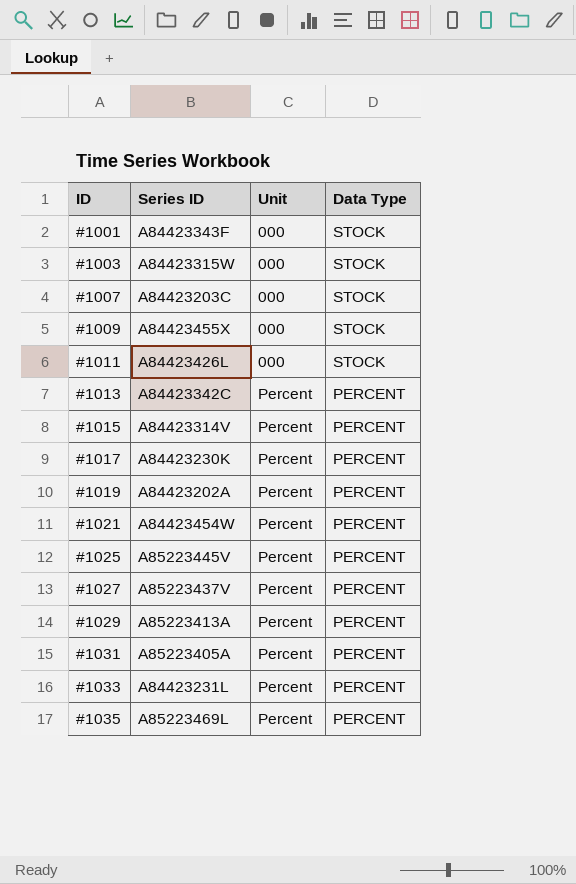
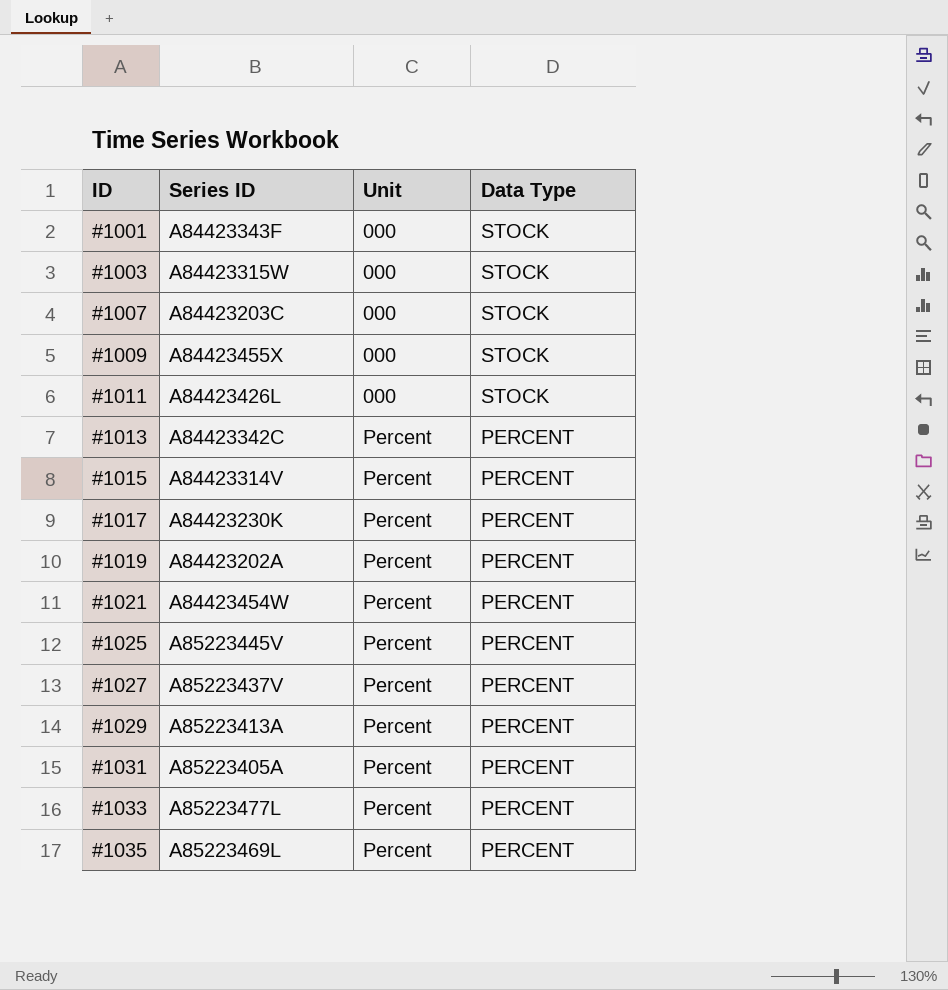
#1033 | Series ID: A84423231L -> A85223477L

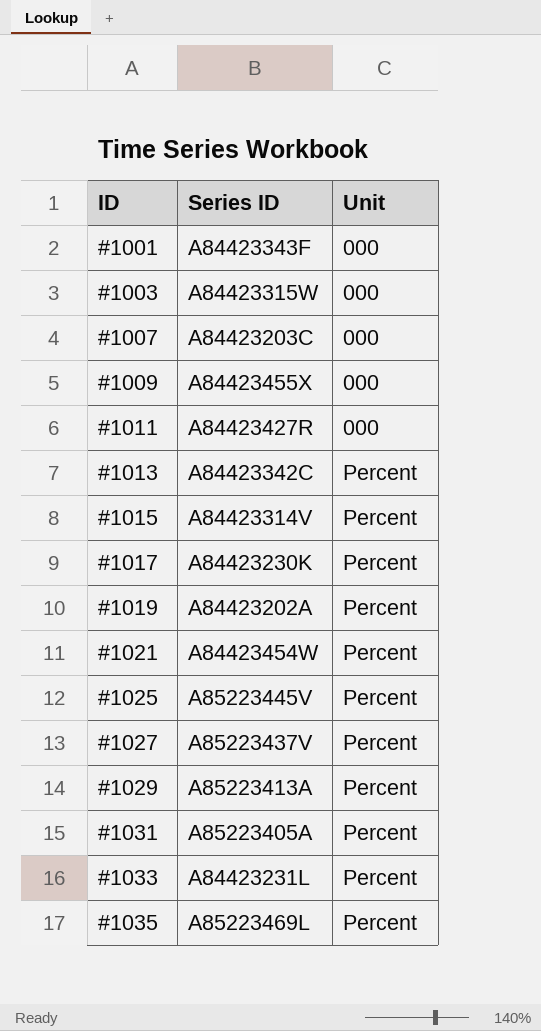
column Data Type | position: 4 -> none
#1011 | Series ID: A84423426L -> A84423427R
#1033 | Series ID: A85223477L -> A84423231L

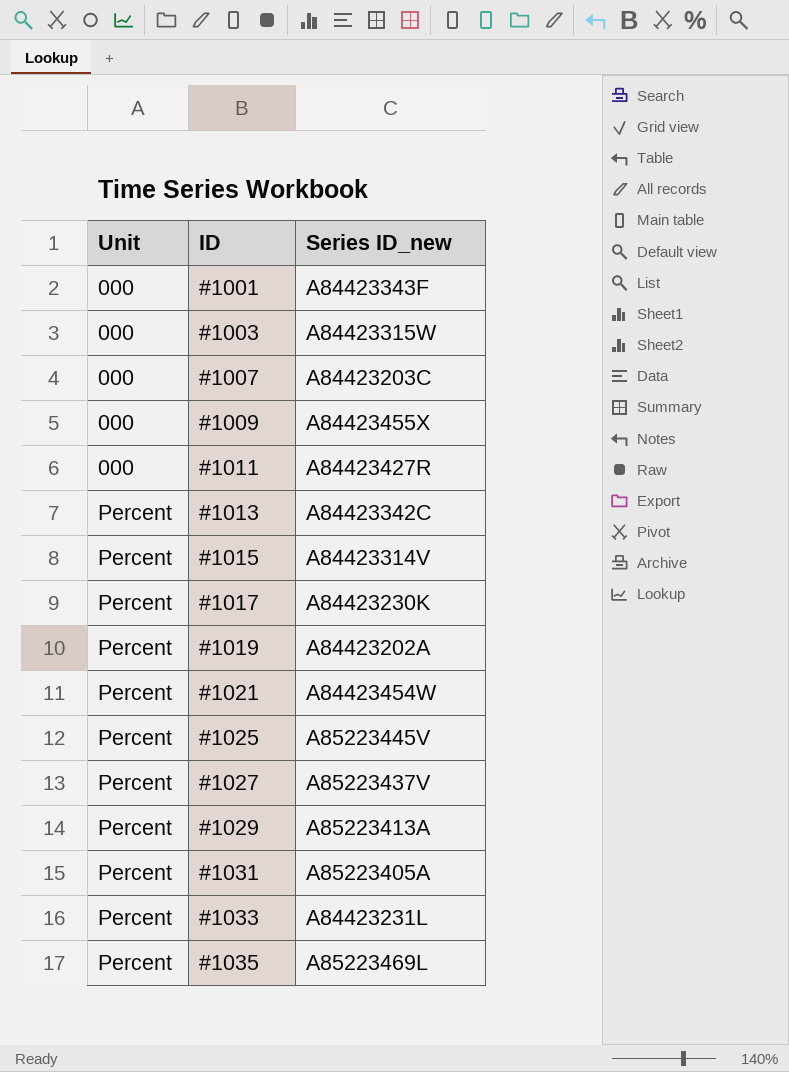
column Unit | position: 3 -> 1
column name: Series ID -> Series ID_new

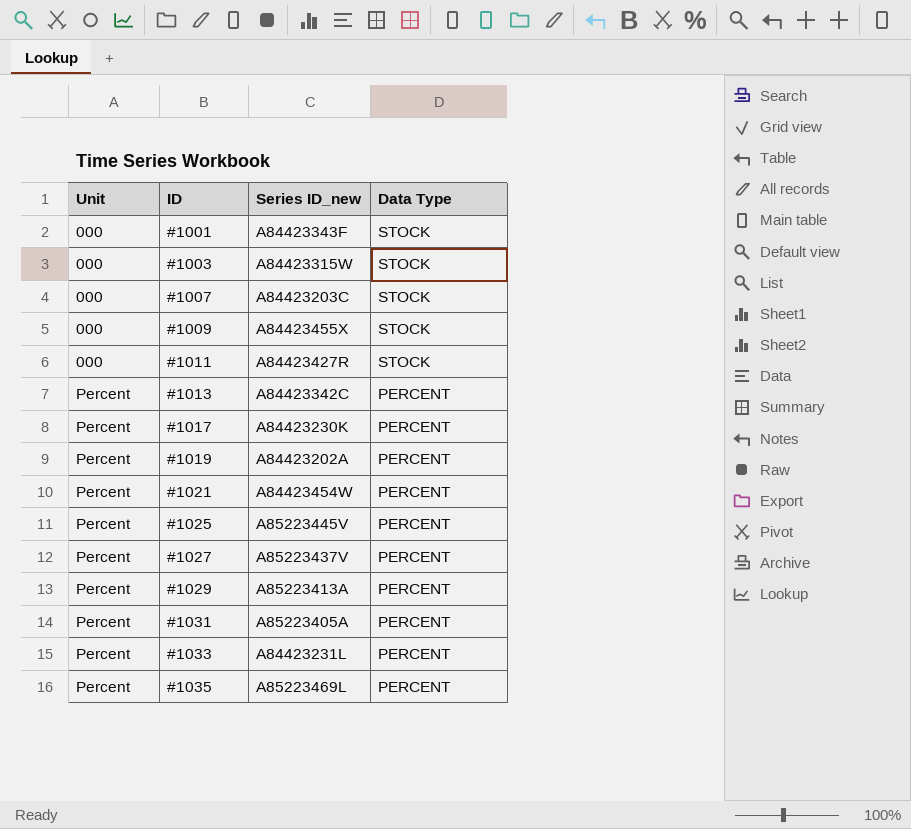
column Data Type | position: none -> 4
row #1015: Percent | A84423314V -> none

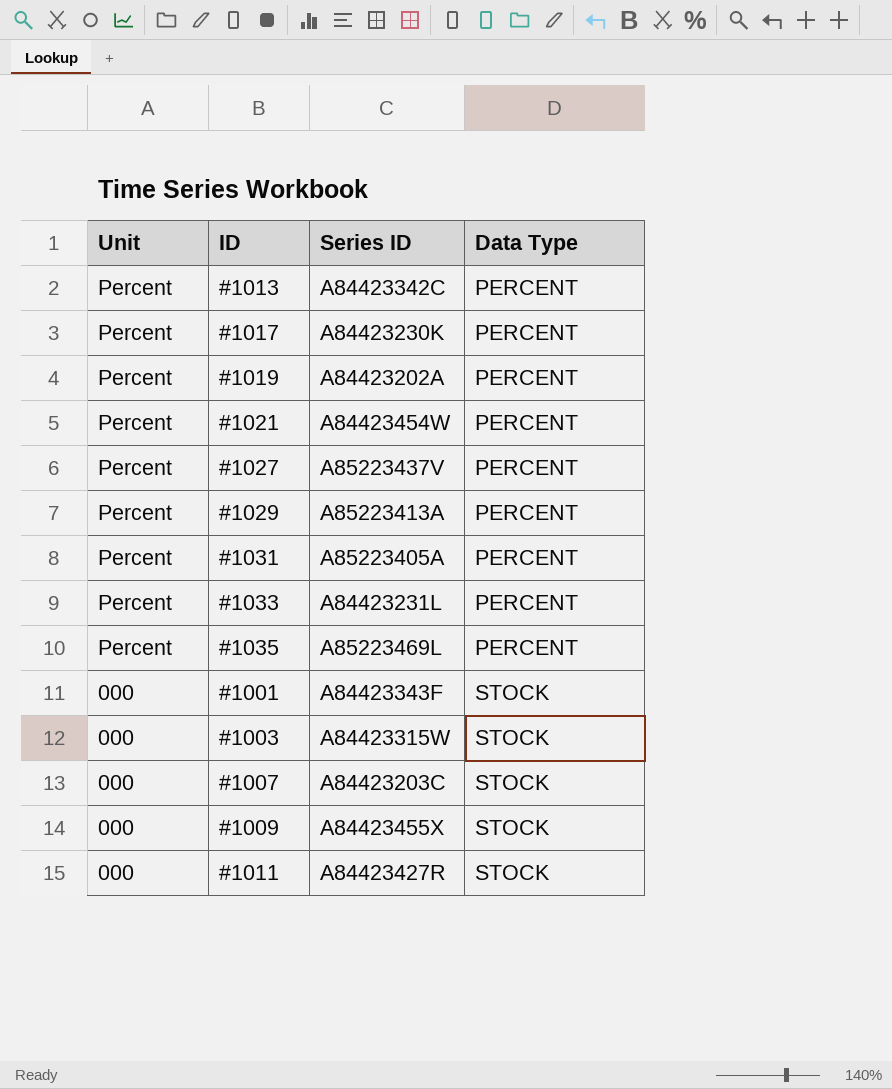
row order: Unit ascending -> Unit descending
column name: Series ID_new -> Series ID
row #1025: Percent | A85223445V | PERCENT -> none

